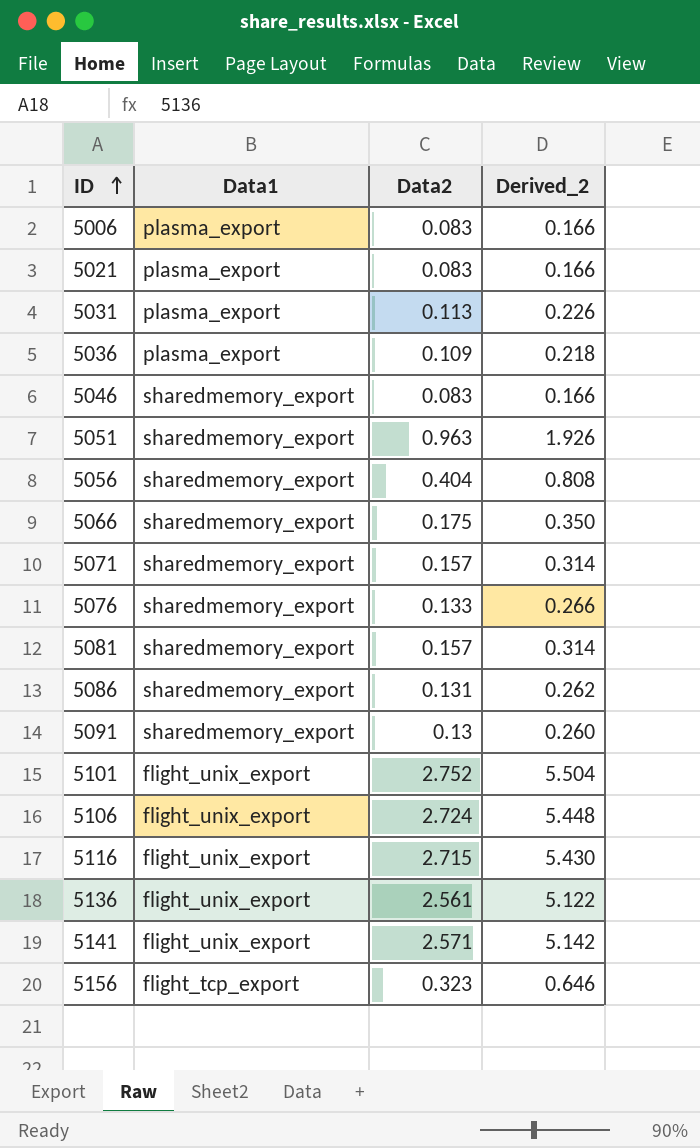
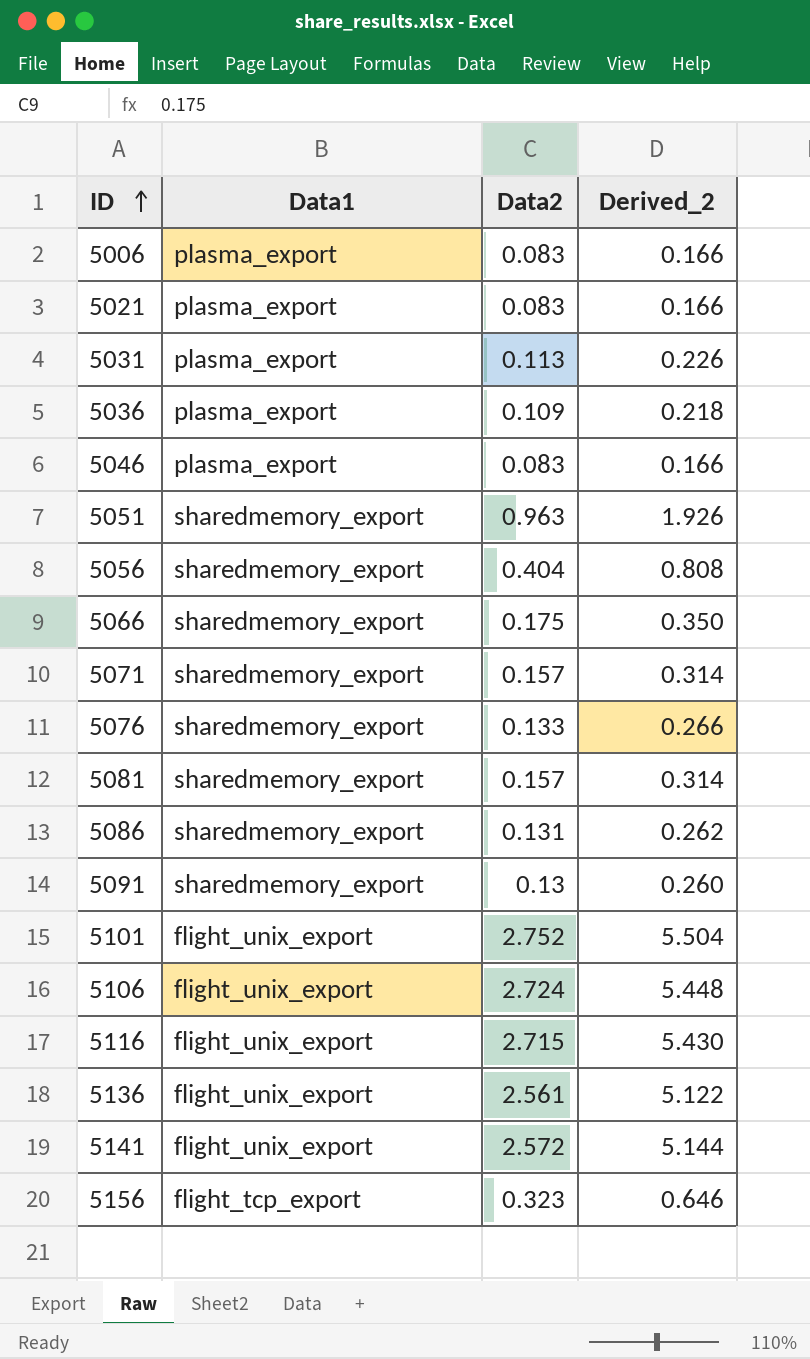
5046 | Data1: sharedmemory_export -> plasma_export
5141 | Data2: 2.571 -> 2.572
5141 | Derived_2: 5.142 -> 5.144

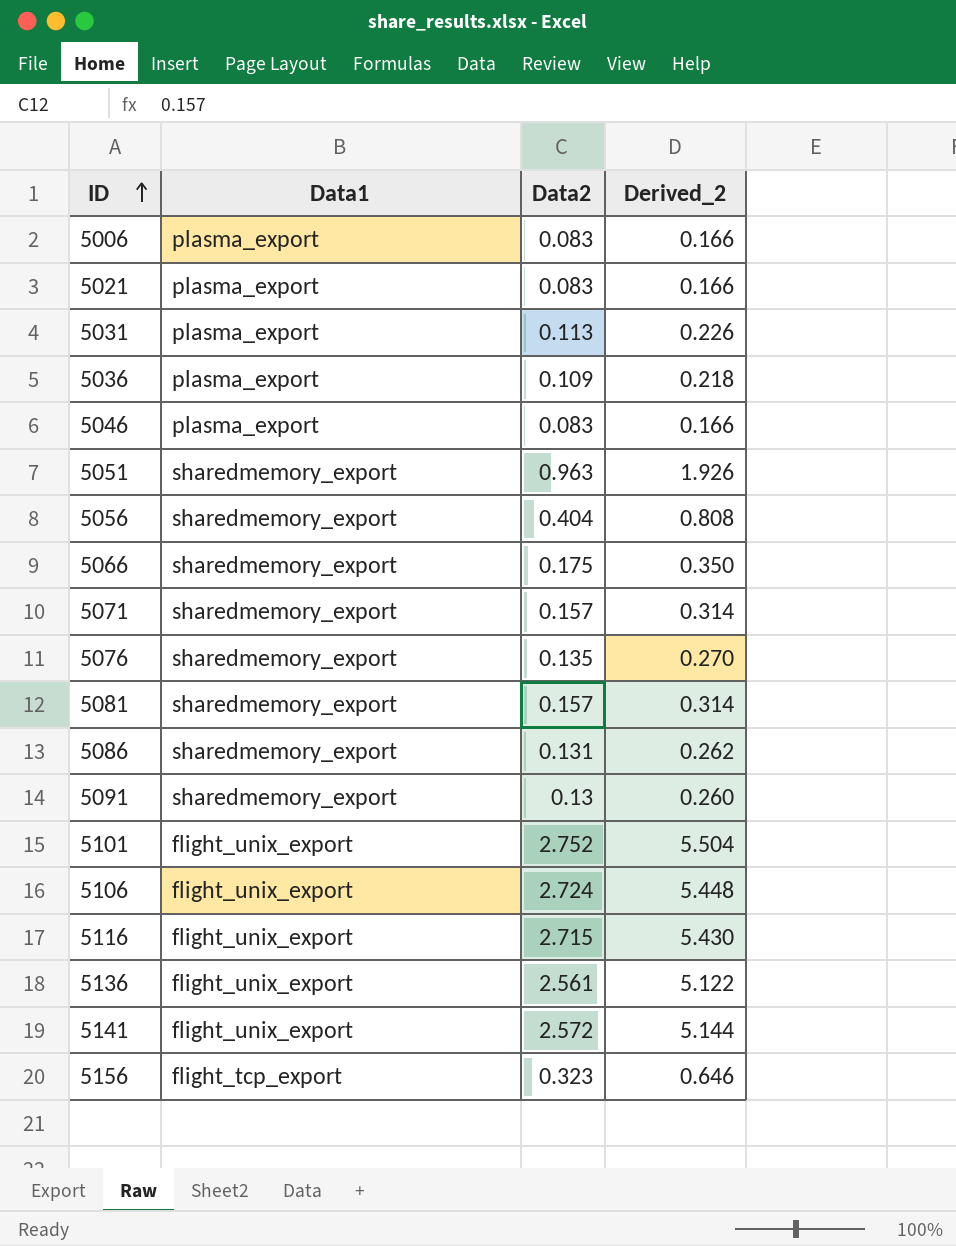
5076 | Data2: 0.133 -> 0.135
5076 | Derived_2: 0.266 -> 0.270

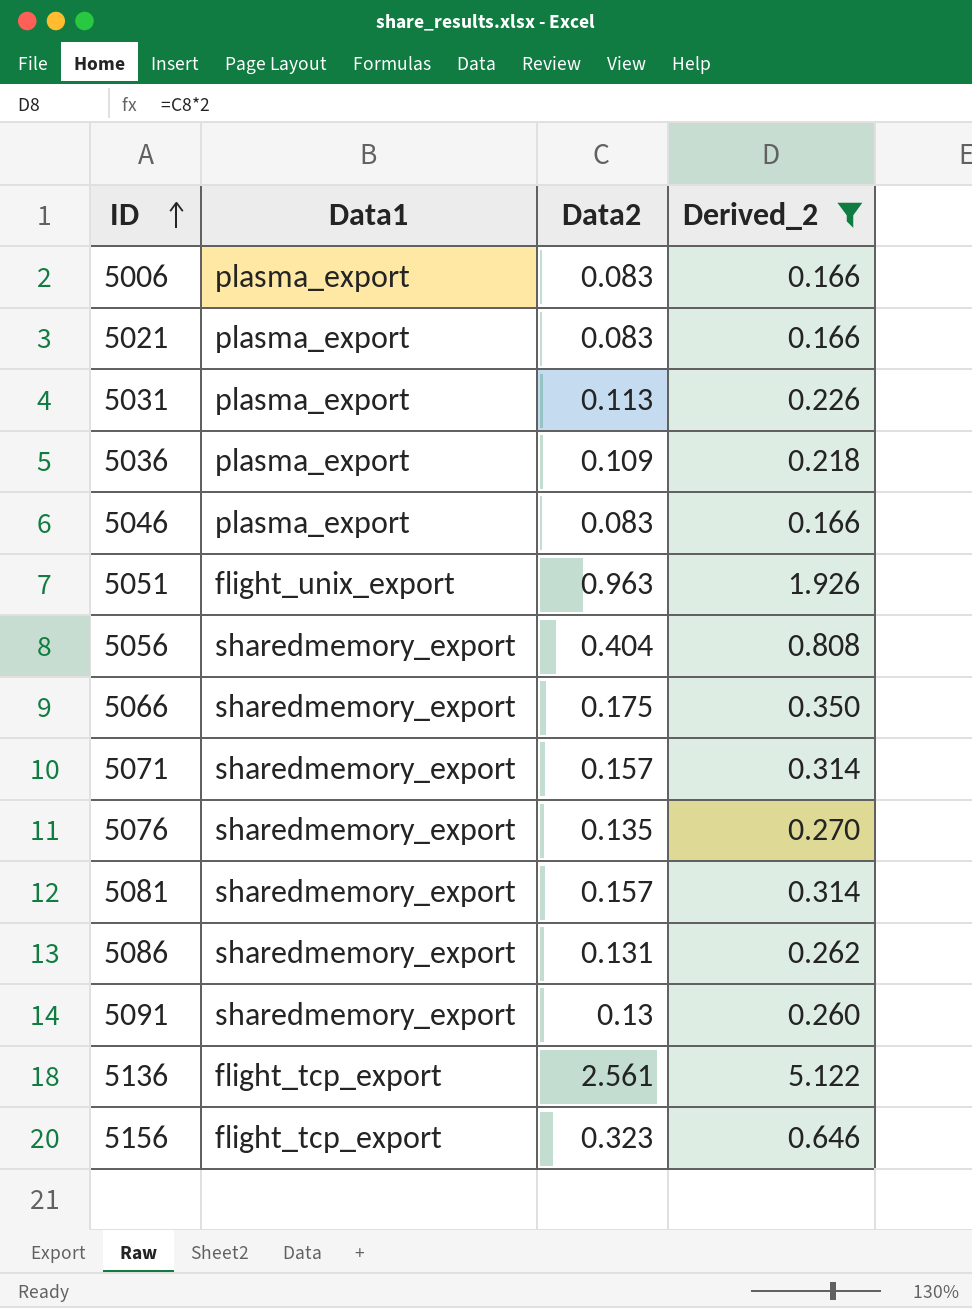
filter: none -> Derived_2 <= 5.122
5051 | Data1: sharedmemory_export -> flight_unix_export
5136 | Data1: flight_unix_export -> flight_tcp_export

